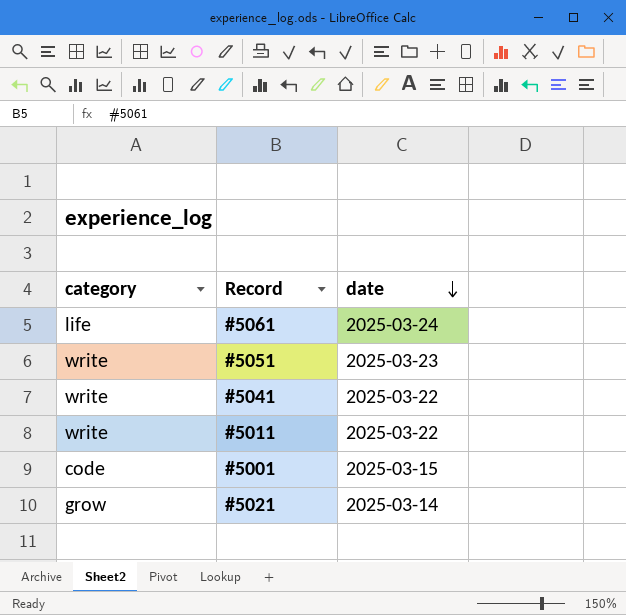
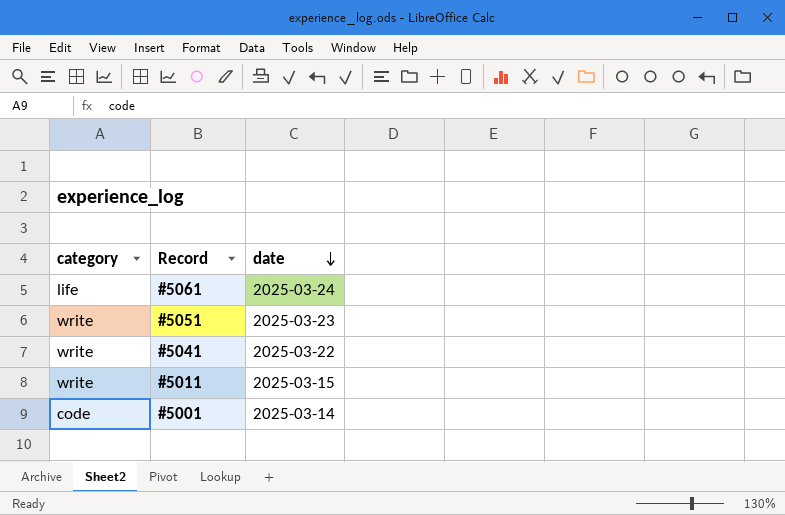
row #5021: grow | 2025-03-14 -> none
#5011 | date: 2025-03-22 -> 2025-03-15
#5001 | date: 2025-03-15 -> 2025-03-14

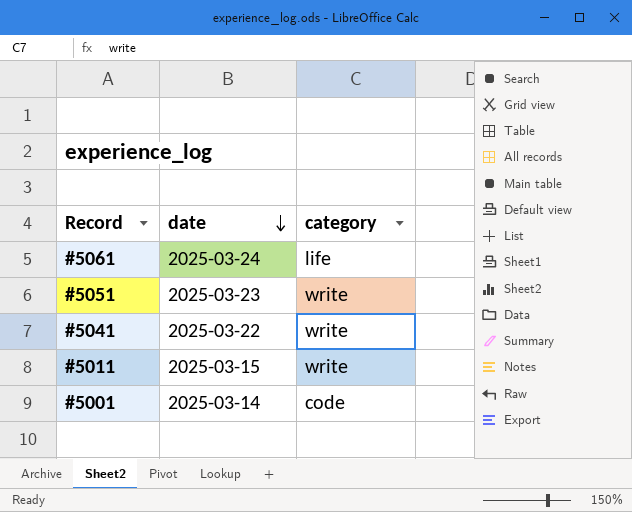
column category | position: 1 -> 3

